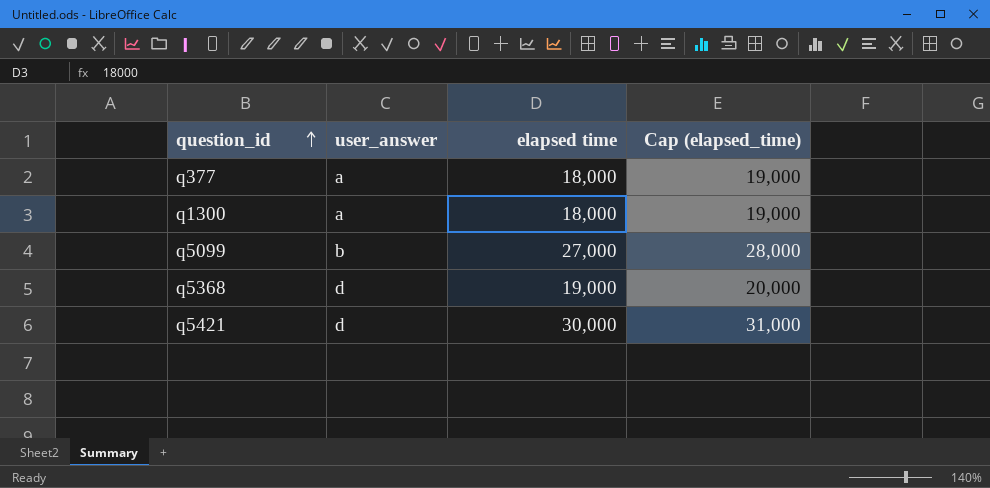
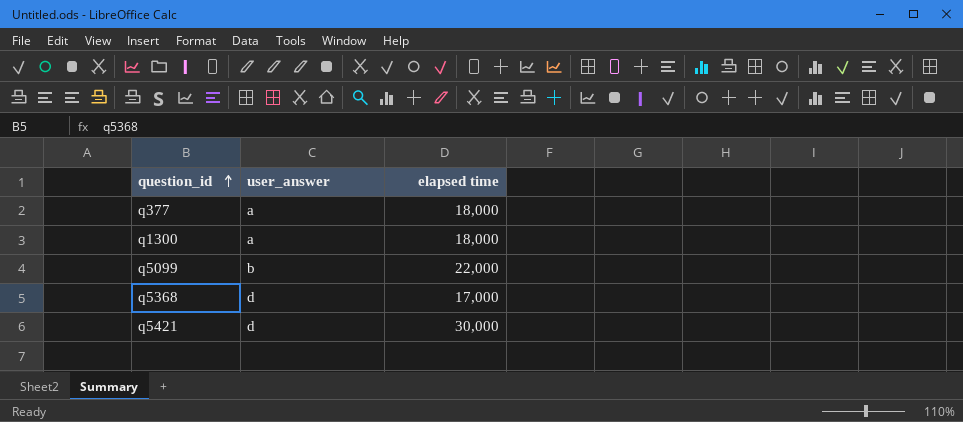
column Cap (elapsed_time) | formula: [elapsed time] + 1000 -> none
q5099 | elapsed time: 27,000 -> 22,000
q5368 | elapsed time: 19,000 -> 17,000

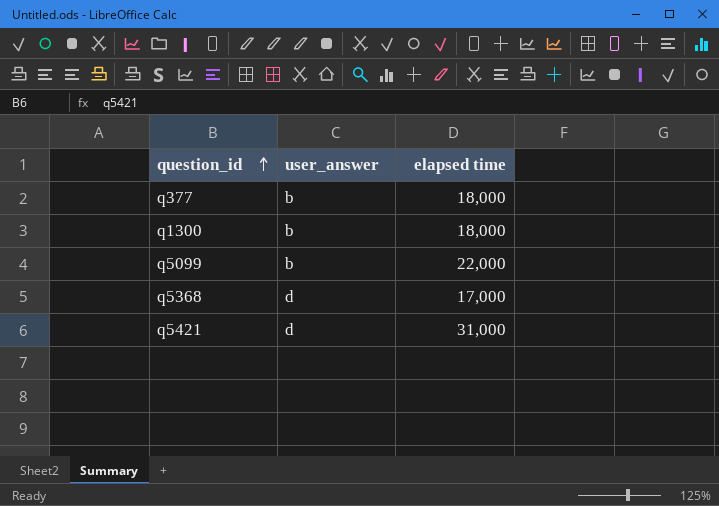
q377 | user_answer: a -> b
q1300 | user_answer: a -> b
q5421 | elapsed time: 30,000 -> 31,000

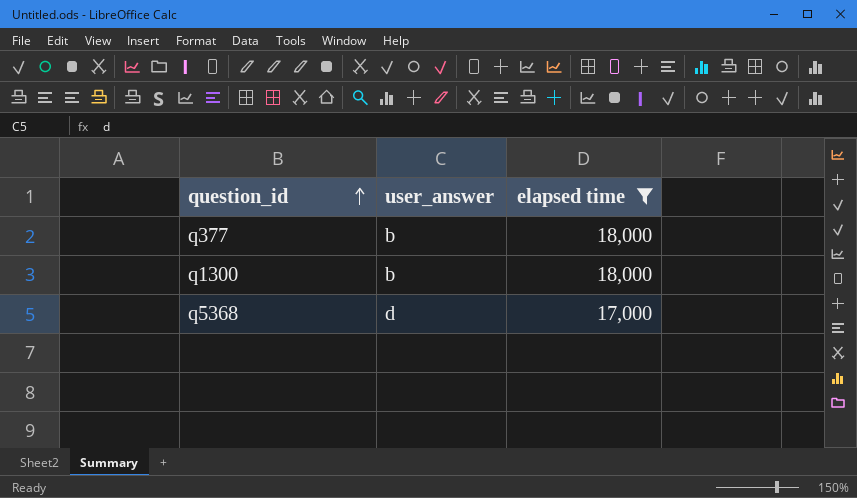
filter: none -> elapsed time <= 18,000

